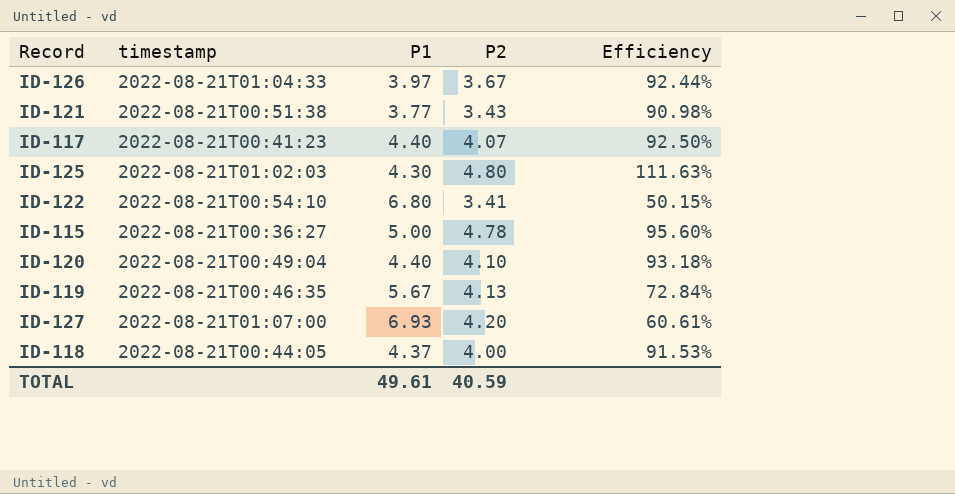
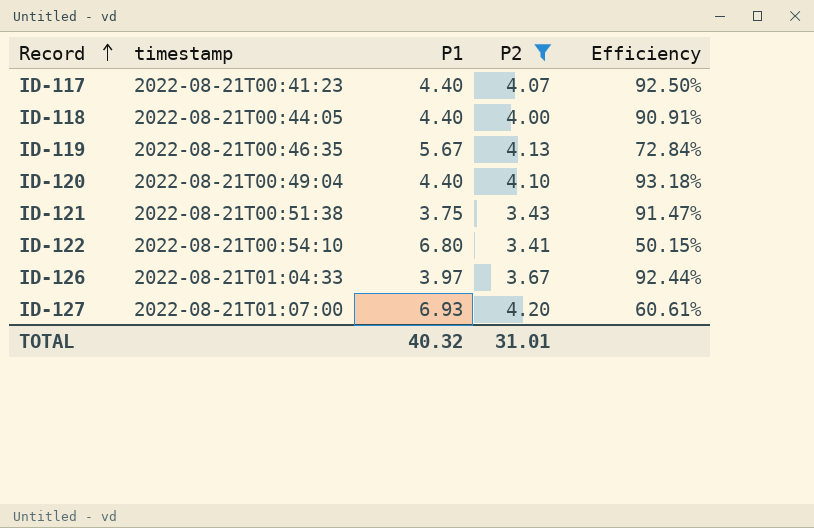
filter: none -> P2 <= 4.20
row order: none -> Record ascending
ID-118 | P1: 4.37 -> 4.40
ID-118 | Efficiency: 91.53% -> 90.91%
ID-121 | P1: 3.77 -> 3.75
ID-121 | Efficiency: 90.98% -> 91.47%
TOTAL | P1: 49.61 -> 40.32
TOTAL | P2: 40.59 -> 31.01

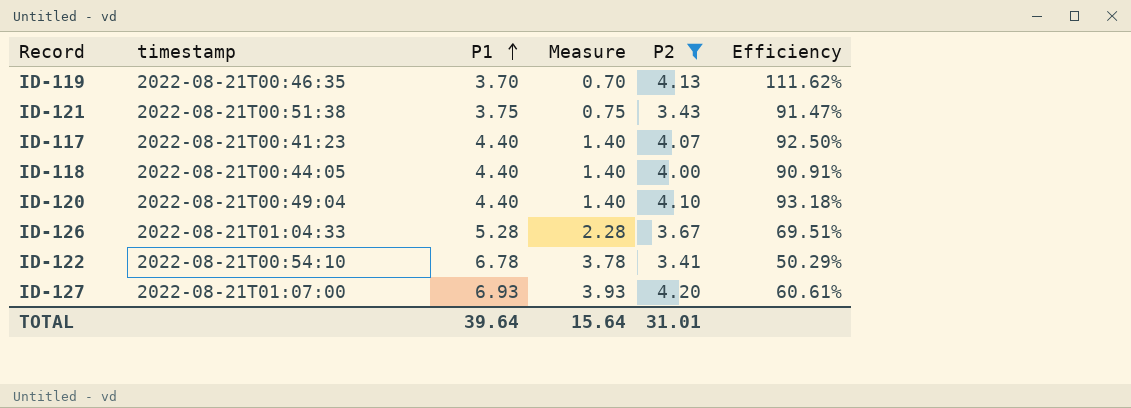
row order: Record ascending -> P1 ascending
column Measure | formula: none -> [P1] - 3
ID-119 | P1: 5.67 -> 3.70
ID-119 | Efficiency: 72.84% -> 111.62%
ID-126 | P1: 3.97 -> 5.28
ID-126 | Efficiency: 92.44% -> 69.51%
ID-122 | P1: 6.80 -> 6.78
ID-122 | Efficiency: 50.15% -> 50.29%
TOTAL | P1: 40.32 -> 39.64

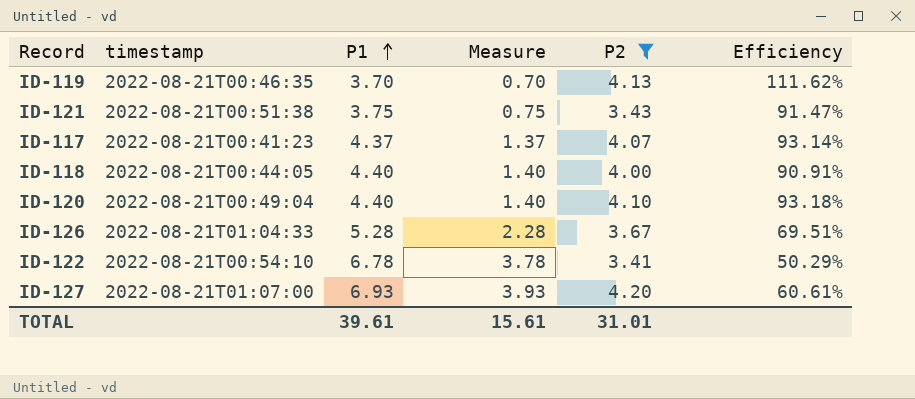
ID-117 | P1: 4.40 -> 4.37
ID-117 | Measure: 1.40 -> 1.37
ID-117 | Efficiency: 92.50% -> 93.14%
TOTAL | P1: 39.64 -> 39.61
TOTAL | Measure: 15.64 -> 15.61

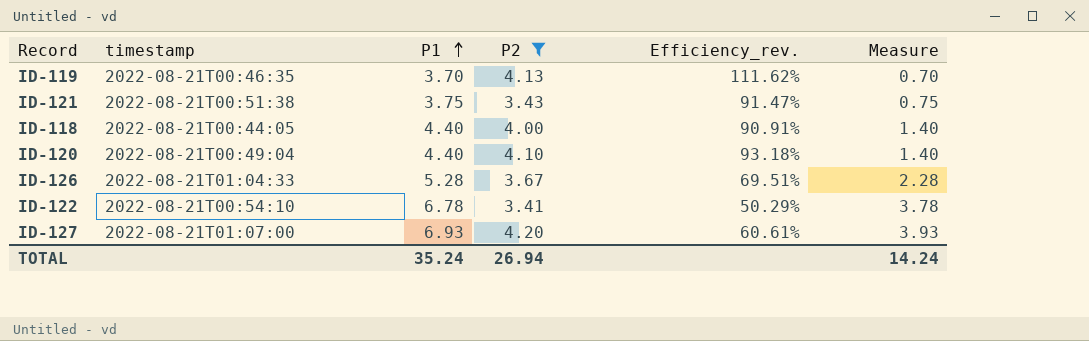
column name: Efficiency -> Efficiency_rev.
column Measure | position: 4 -> 6
row ID-117: 2022-08-21T00:41:23 | 4.37 | 1.37 | 4.07 | 93.14% -> none
TOTAL | P1: 39.61 -> 35.24
TOTAL | P2: 31.01 -> 26.94
TOTAL | Measure: 15.61 -> 14.24

